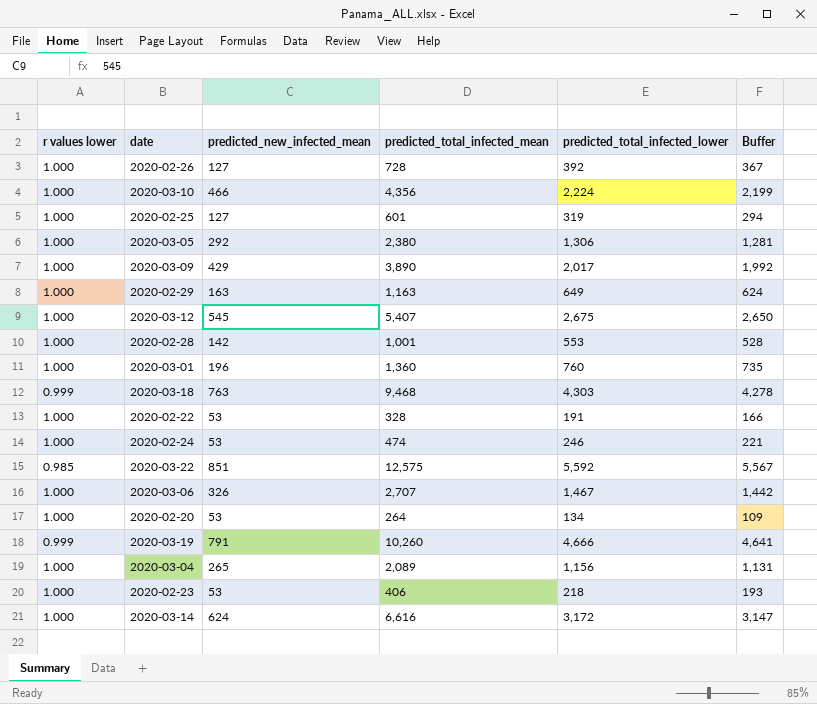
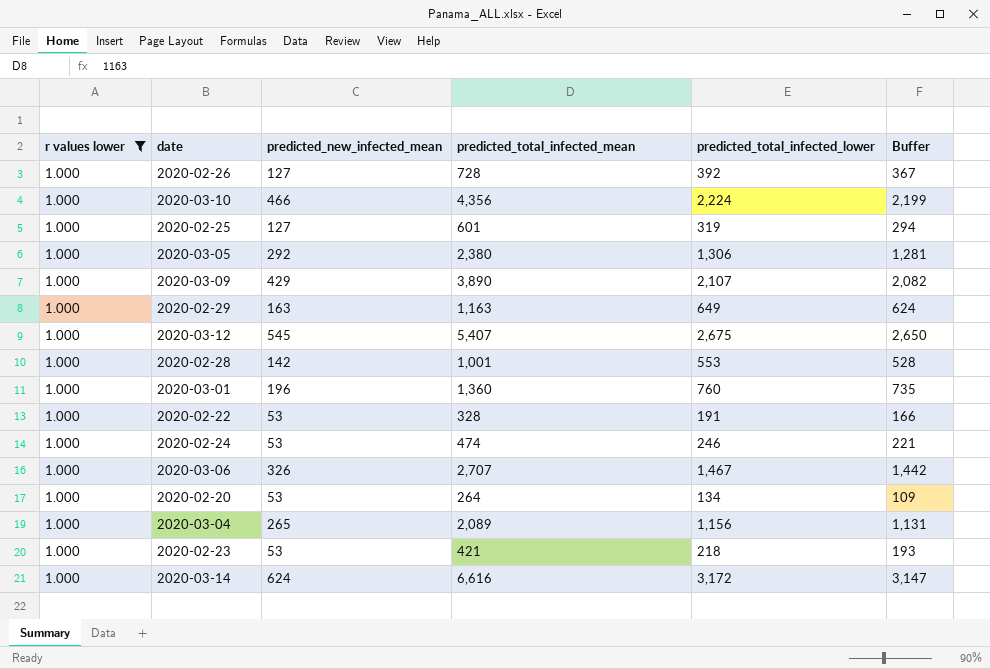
filter: none -> r values lower = 1.000
2020-03-09 | predicted_total_infected_lower: 2,017 -> 2,107
2020-03-09 | Buffer: 1,992 -> 2,082
2020-02-23 | predicted_total_infected_mean: 406 -> 421

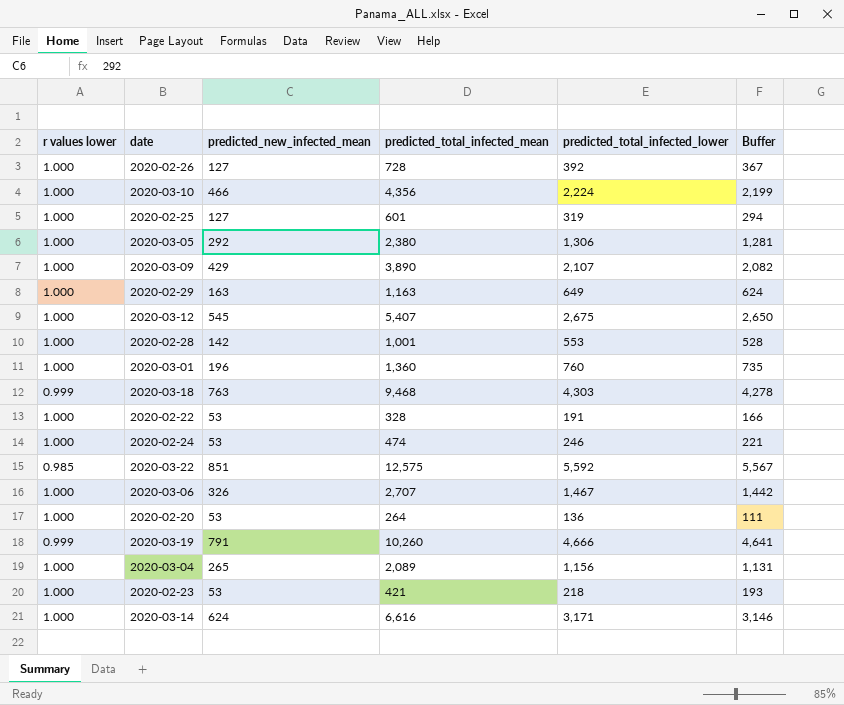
filter: r values lower = 1.000 -> none
2020-02-20 | predicted_total_infected_lower: 134 -> 136
2020-02-20 | Buffer: 109 -> 111
2020-03-14 | predicted_total_infected_lower: 3,172 -> 3,171
2020-03-14 | Buffer: 3,147 -> 3,146

